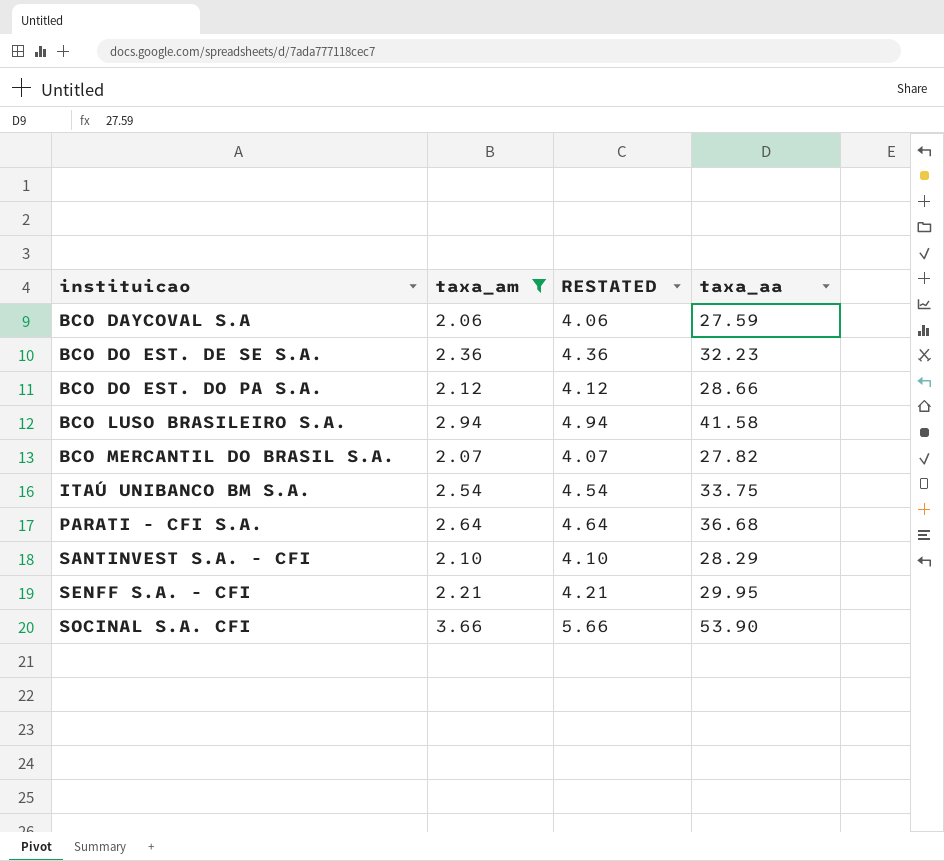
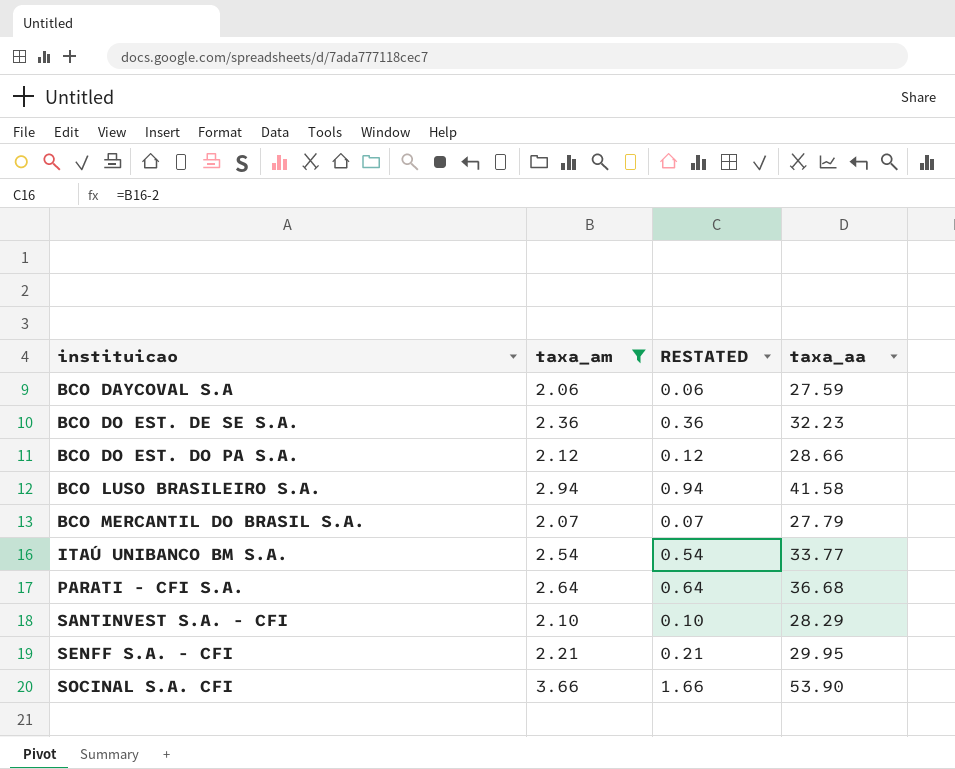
column RESTATED | formula: [taxa_am] + 2 -> [taxa_am] - 2
BCO MERCANTIL DO BRASIL S.A. | taxa_aa: 27.82 -> 27.79
ITAÚ UNIBANCO BM S.A. | taxa_aa: 33.75 -> 33.77

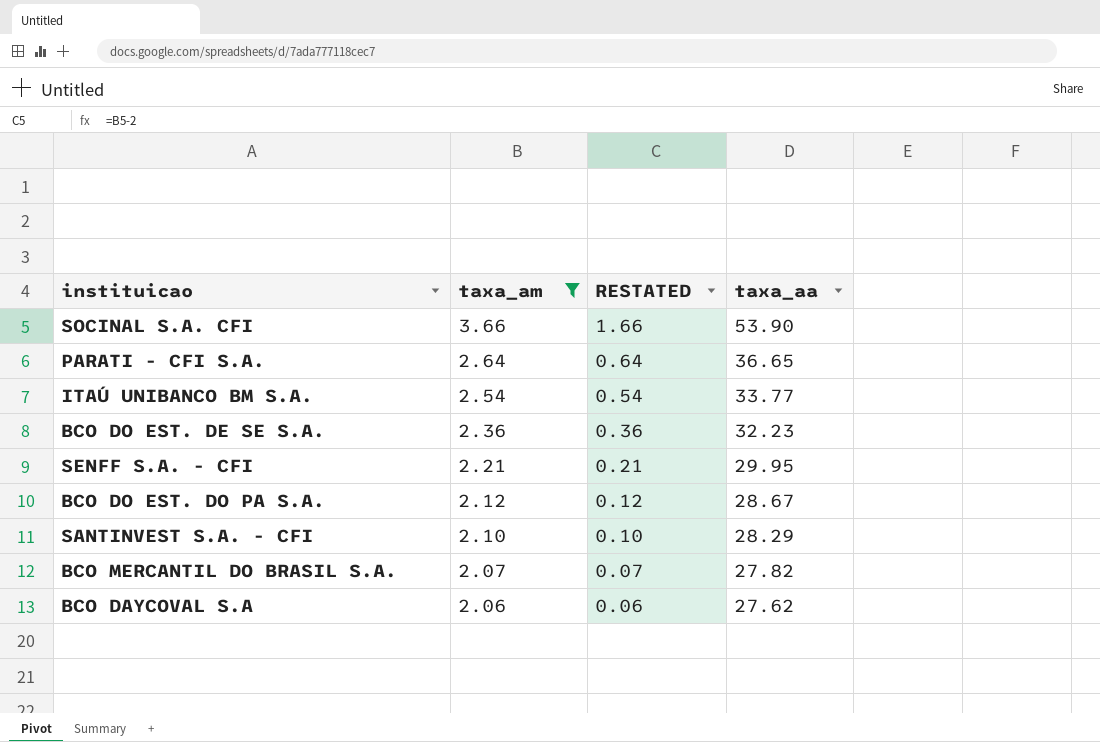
row order: instituicao ascending -> taxa_am descending
row BCO LUSO BRASILEIRO S.A.: 2.94 | 0.94 | 41.58 -> none
PARATI - CFI S.A. | taxa_aa: 36.68 -> 36.65
BCO DO EST. DO PA S.A. | taxa_aa: 28.66 -> 28.67
BCO MERCANTIL DO BRASIL S.A. | taxa_aa: 27.79 -> 27.82
BCO DAYCOVAL S.A | taxa_aa: 27.59 -> 27.62

